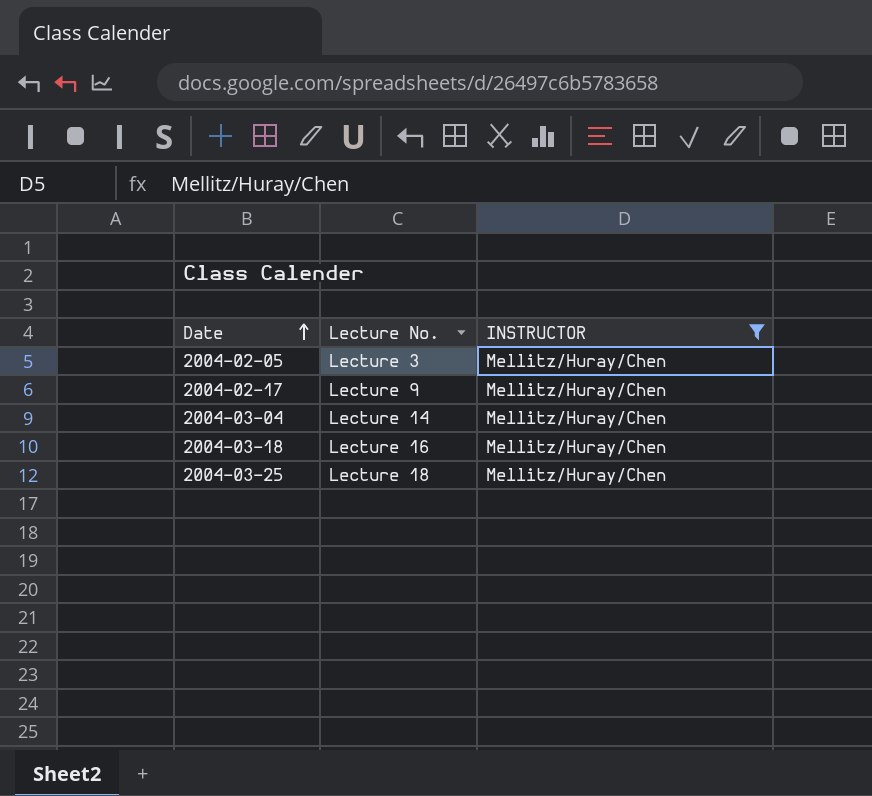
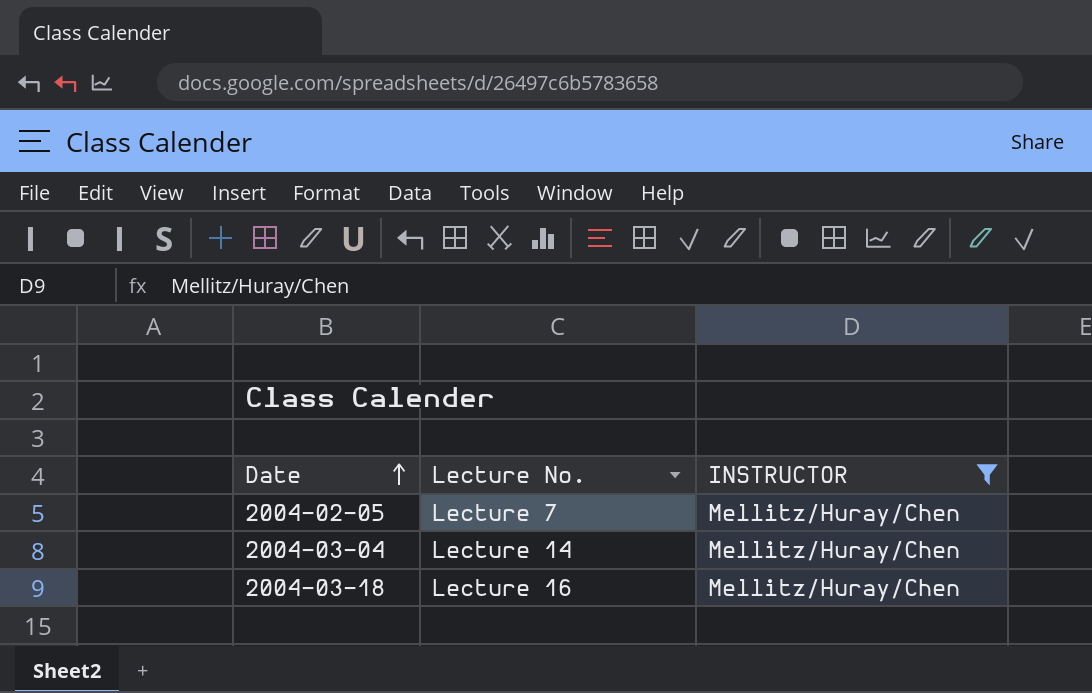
row 2004-02-17: Lecture 9 | Mellitz/Huray/Chen -> none
row 2004-03-25: Lecture 18 | Mellitz/Huray/Chen -> none
2004-02-05 | Lecture No.: Lecture 3 -> Lecture 7

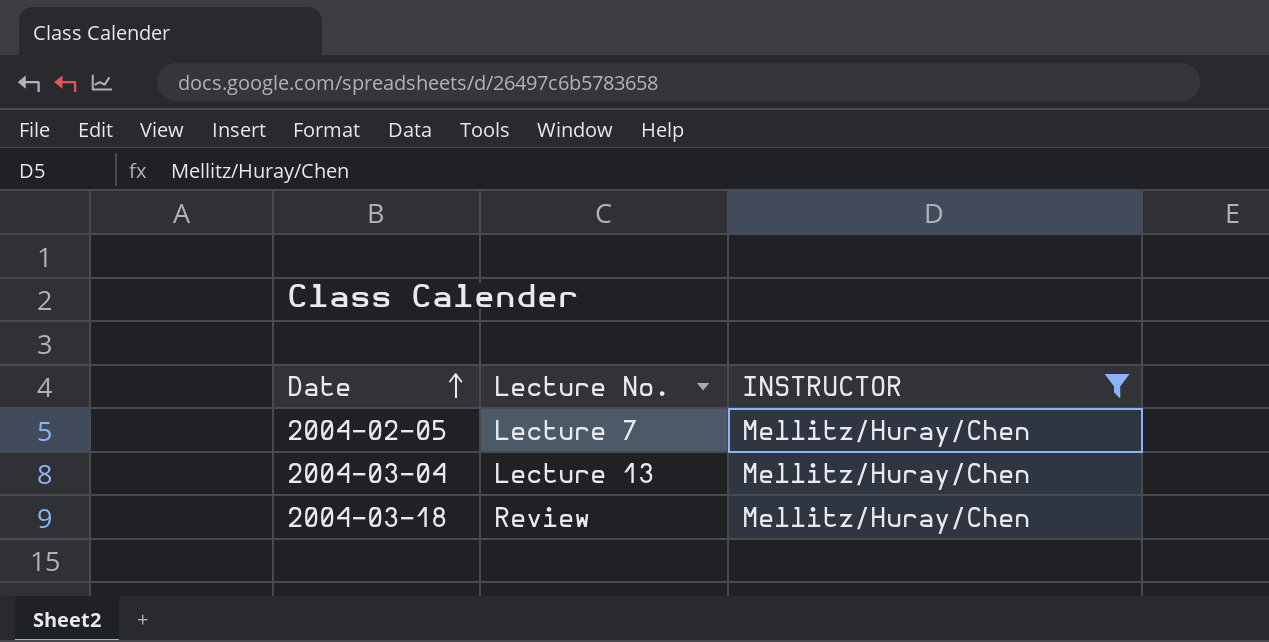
2004-03-04 | Lecture No.: Lecture 14 -> Lecture 13
2004-03-18 | Lecture No.: Lecture 16 -> Review

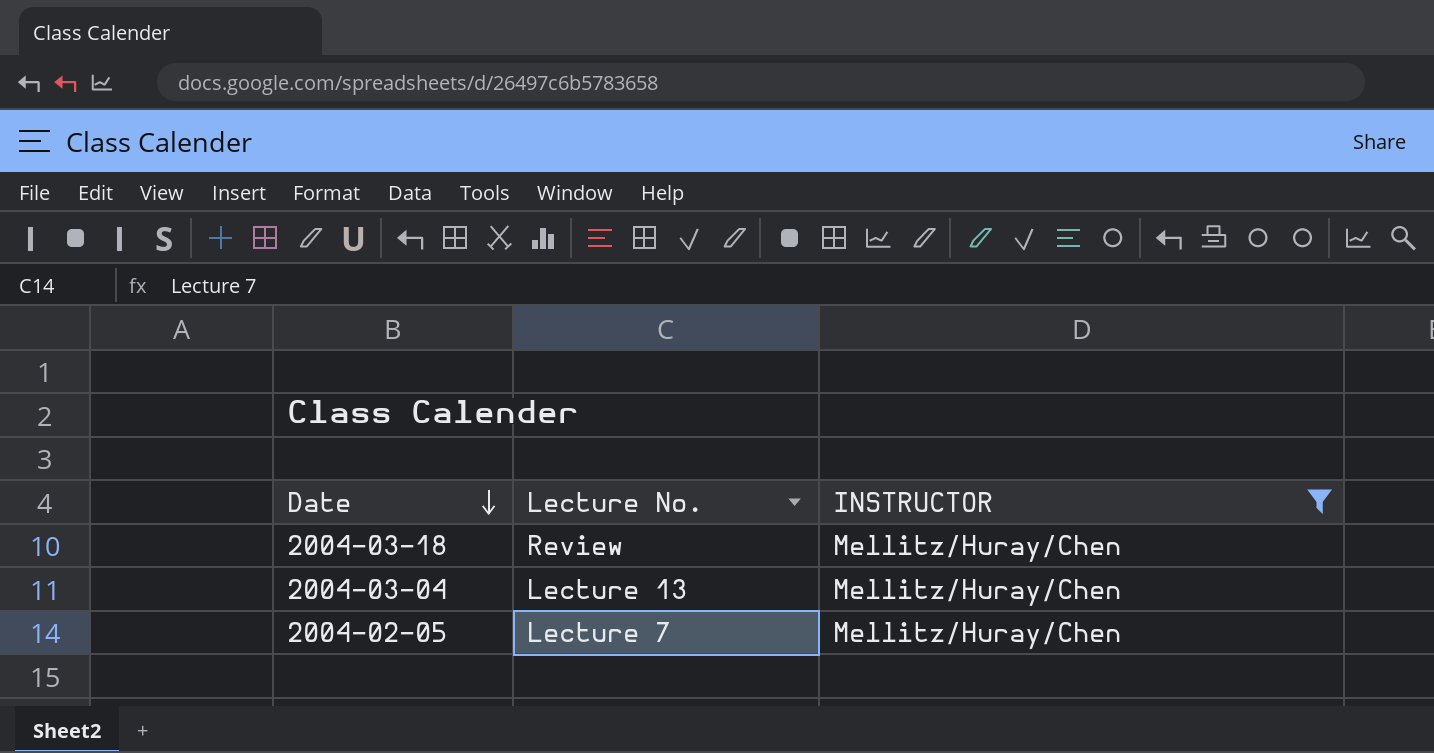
row order: Date ascending -> Date descending

